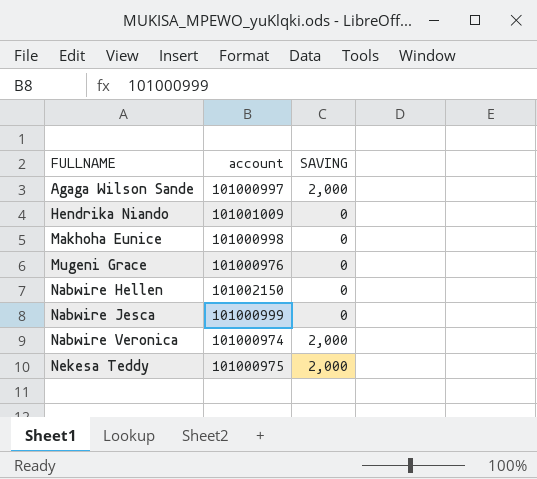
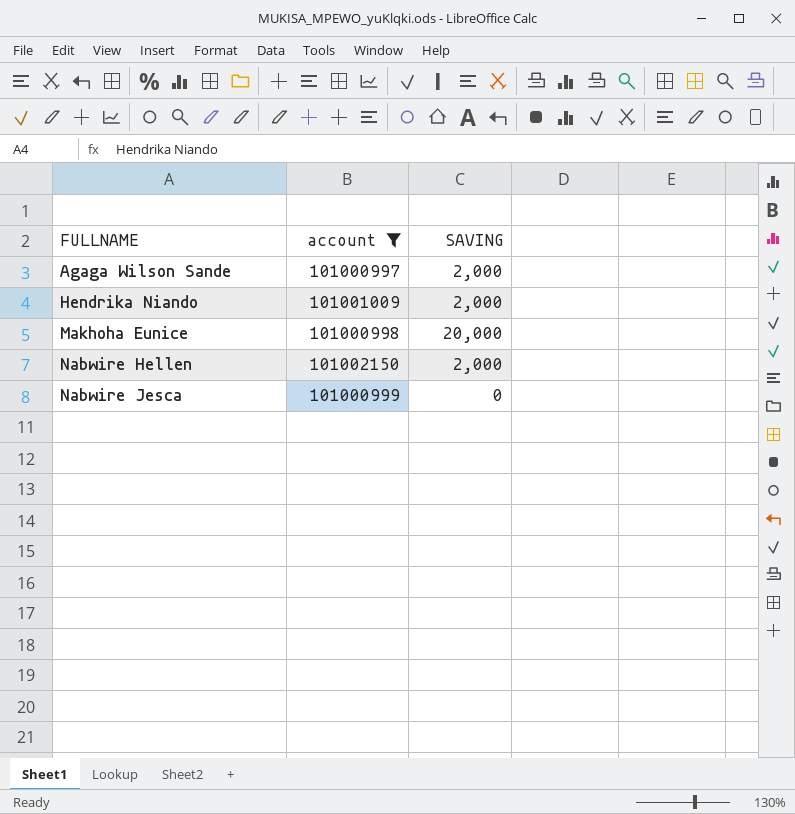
filter: none -> account >= 101000997
Hendrika Niando | SAVING: 0 -> 2,000
Makhoha Eunice | SAVING: 0 -> 20,000
Nabwire Hellen | SAVING: 0 -> 2,000

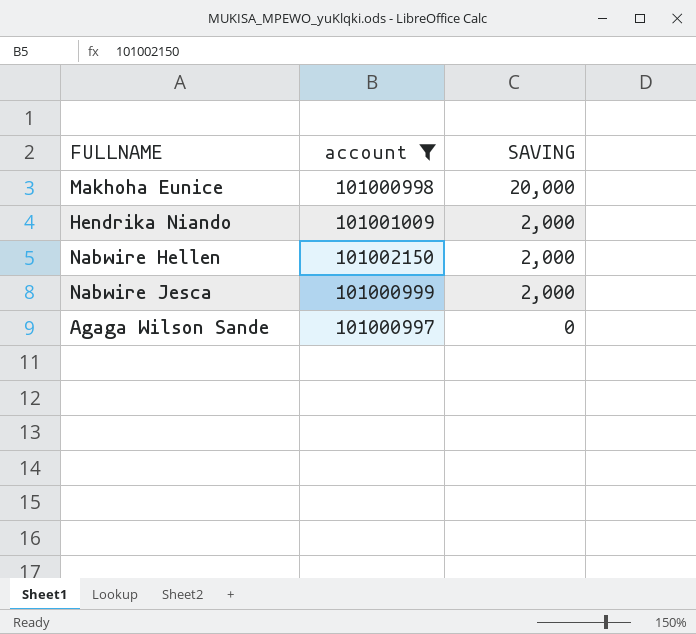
row order: FULLNAME ascending -> SAVING descending
Nabwire Jesca | SAVING: 0 -> 2,000
Agaga Wilson Sande | SAVING: 2,000 -> 0

